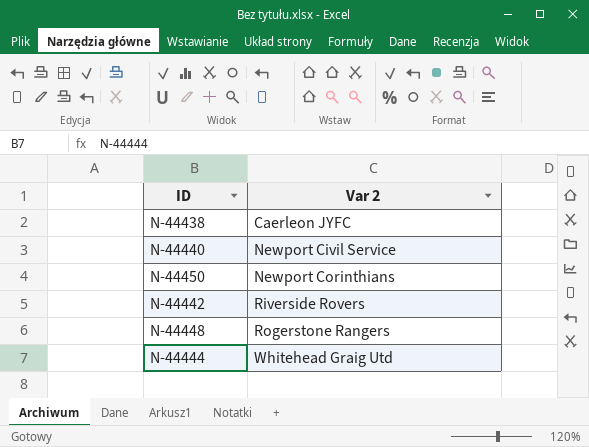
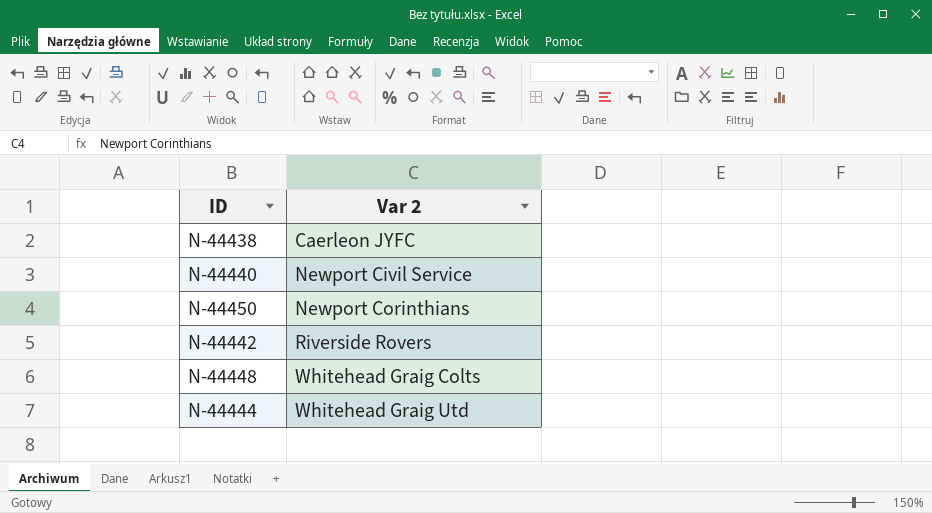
N-44448 | Var 2: Rogerstone Rangers -> Whitehead Graig Colts

